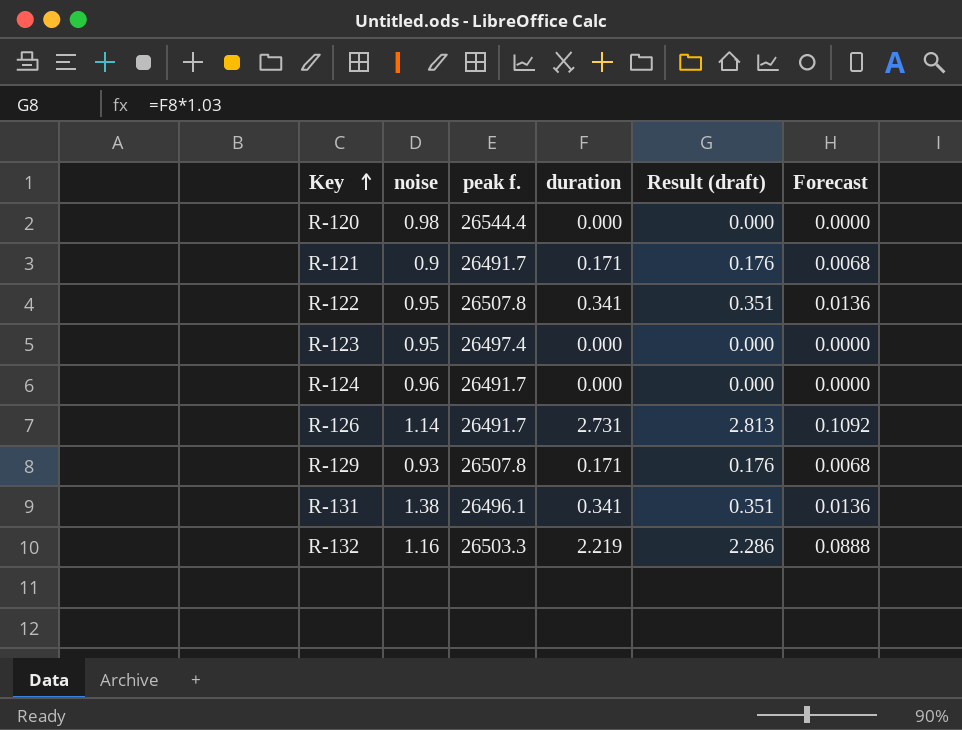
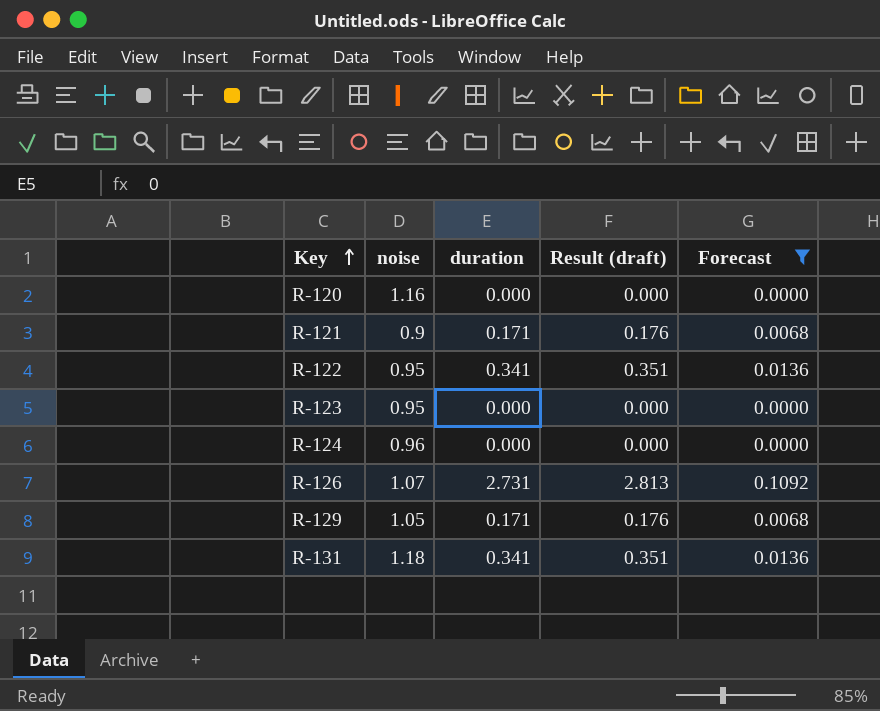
filter: none -> Forecast != 0.0888
column peak f. | position: 3 -> none
R-120 | noise: 0.98 -> 1.16
R-126 | noise: 1.14 -> 1.07
R-129 | noise: 0.93 -> 1.05
R-131 | noise: 1.38 -> 1.18

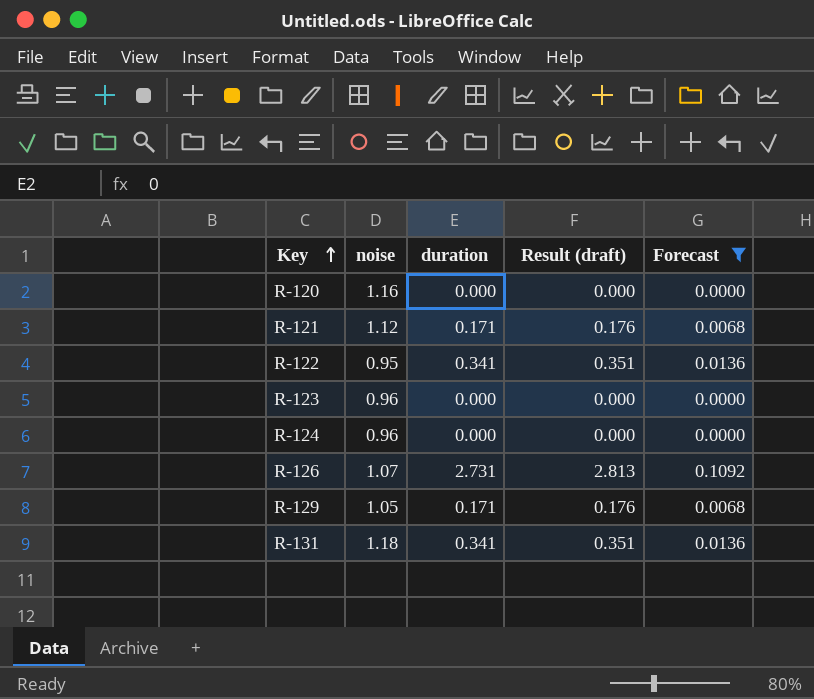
R-121 | noise: 0.9 -> 1.12
R-123 | noise: 0.95 -> 0.96

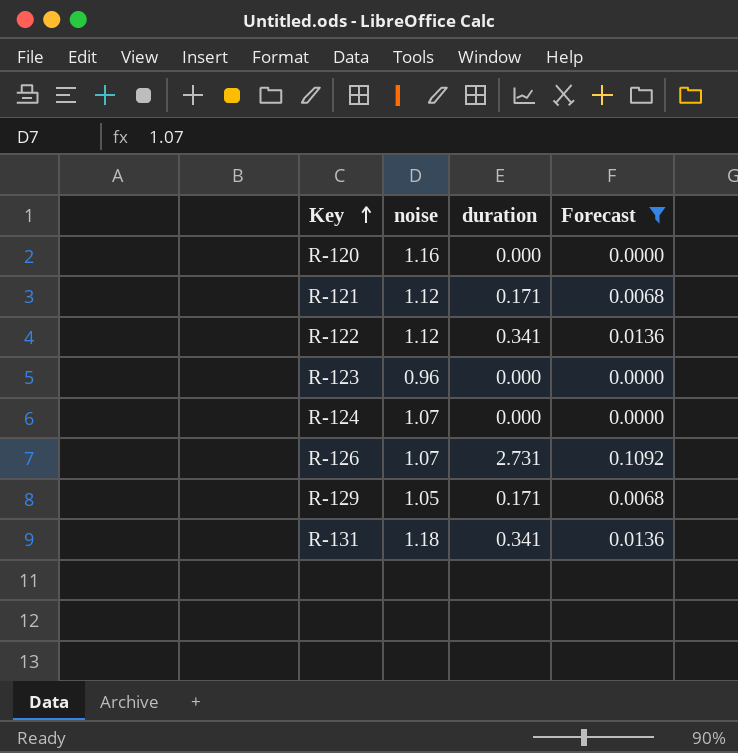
column Result (draft) | formula: [duration] * 1.03 -> none
R-122 | noise: 0.95 -> 1.12
R-124 | noise: 0.96 -> 1.07

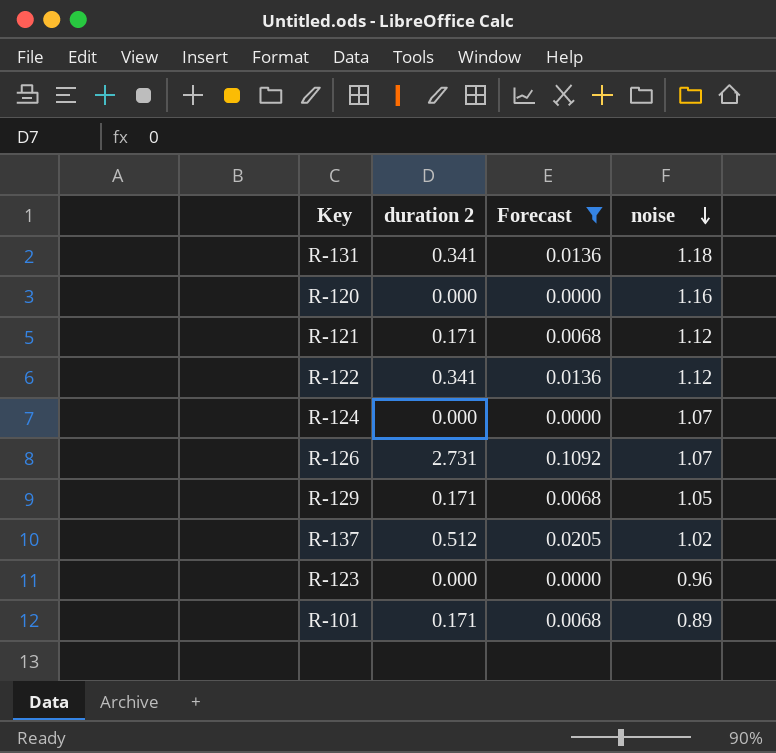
row order: Key ascending -> noise descending
column name: duration -> duration 2
column noise | position: 2 -> 4
row R-137: none -> 0.512 | 0.0205 | 1.02
row R-101: none -> 0.171 | 0.0068 | 0.89

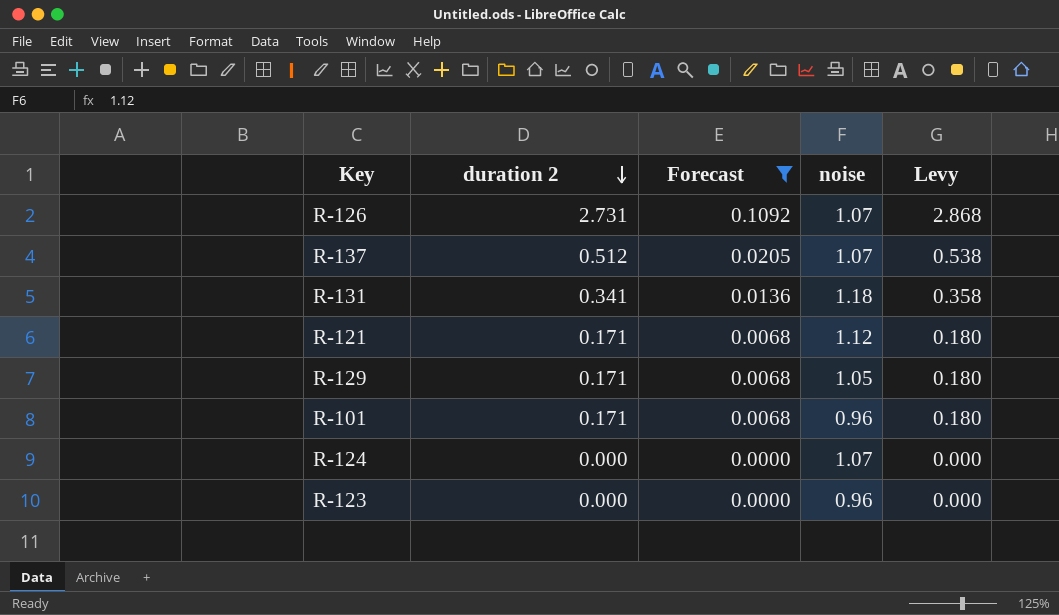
row order: noise descending -> duration 2 descending
column Levy | formula: none -> [duration 2] * 1.05
row R-120: 0.000 | 0.0000 | 1.16 -> none
row R-122: 0.341 | 0.0136 | 1.12 -> none
R-137 | noise: 1.02 -> 1.07
R-101 | noise: 0.89 -> 0.96

